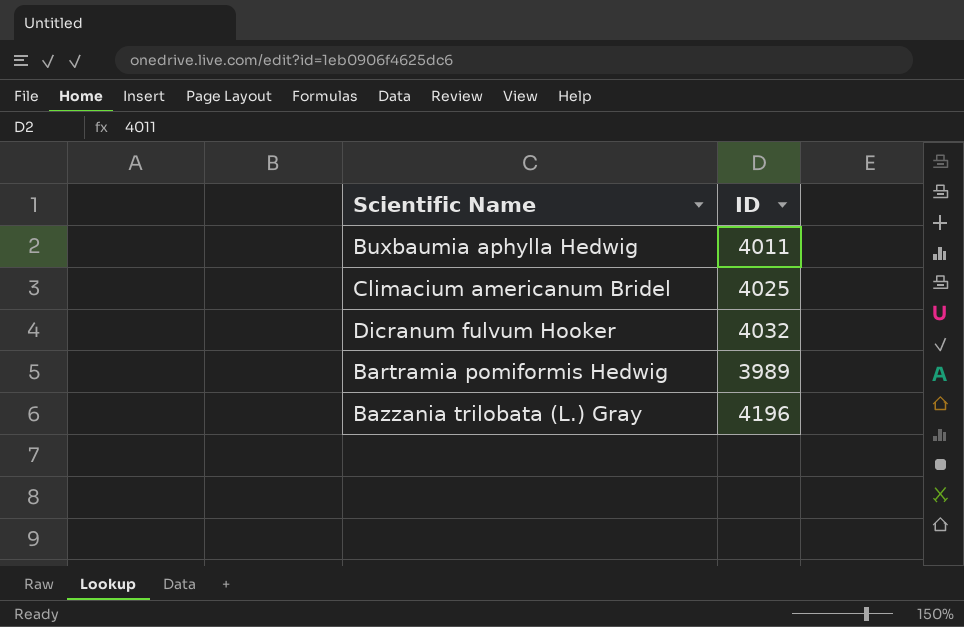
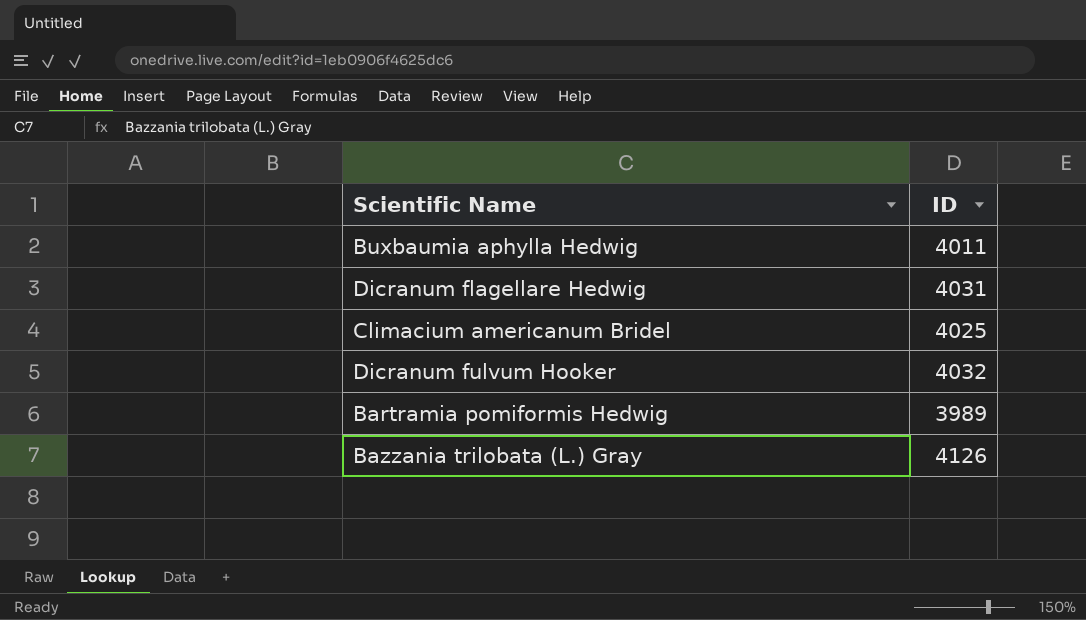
row Dicranum flagellare Hedwig: none -> 4031
Bazzania trilobata (L.) Gray | ID: 4196 -> 4126

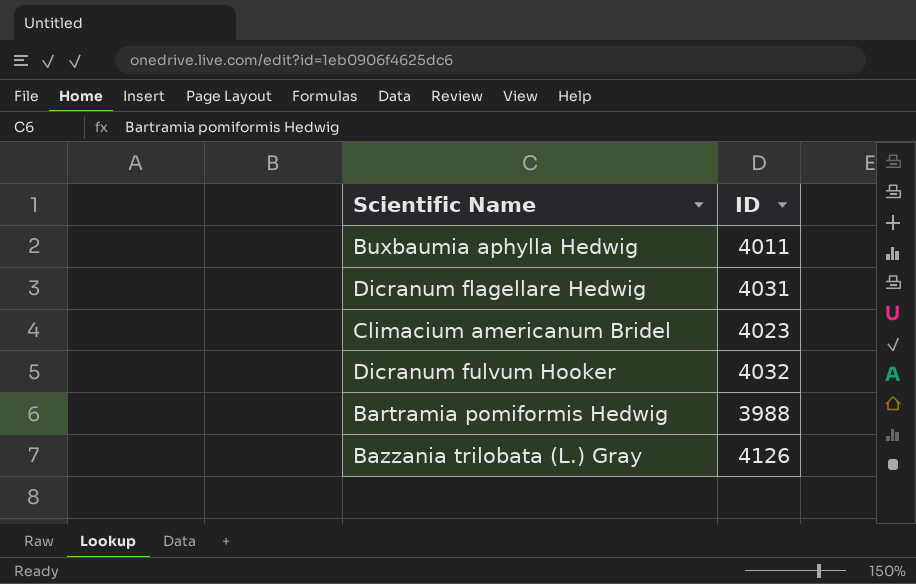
Climacium americanum Bridel | ID: 4025 -> 4023
Bartramia pomiformis Hedwig | ID: 3989 -> 3988

